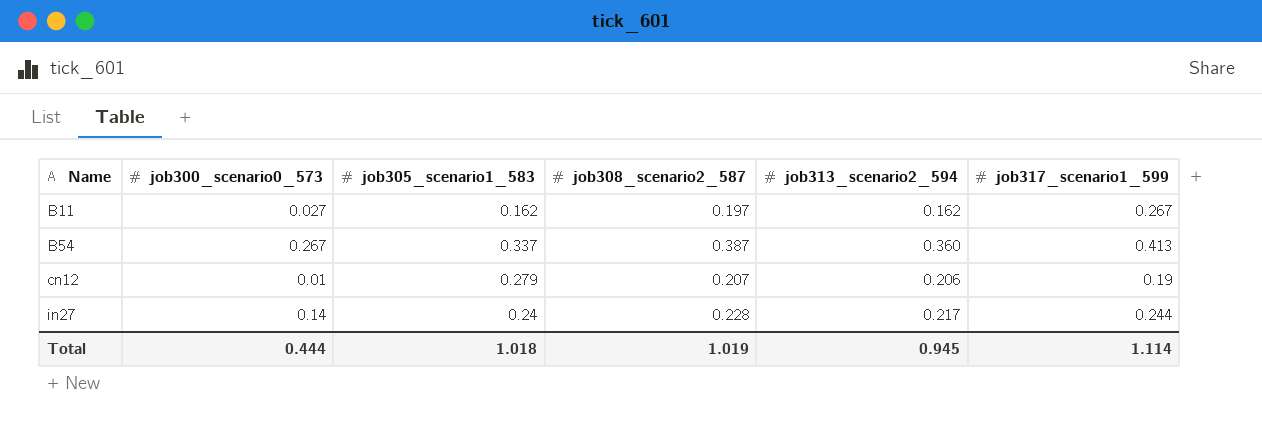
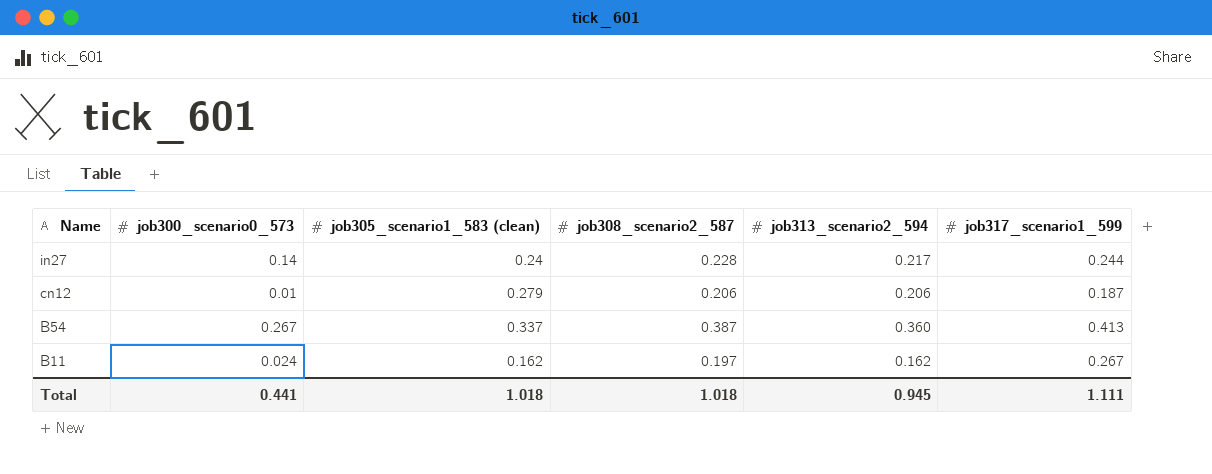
row order: Name ascending -> Name descending
column name: job305_scenario1_583 -> job305_scenario1_583 (clean)
cn12 | job308_scenario2_587: 0.207 -> 0.206
cn12 | job317_scenario1_599: 0.19 -> 0.187
B11 | job300_scenario0_573: 0.027 -> 0.024
Total | job300_scenario0_573: 0.444 -> 0.441
Total | job308_scenario2_587: 1.019 -> 1.018
Total | job317_scenario1_599: 1.114 -> 1.111

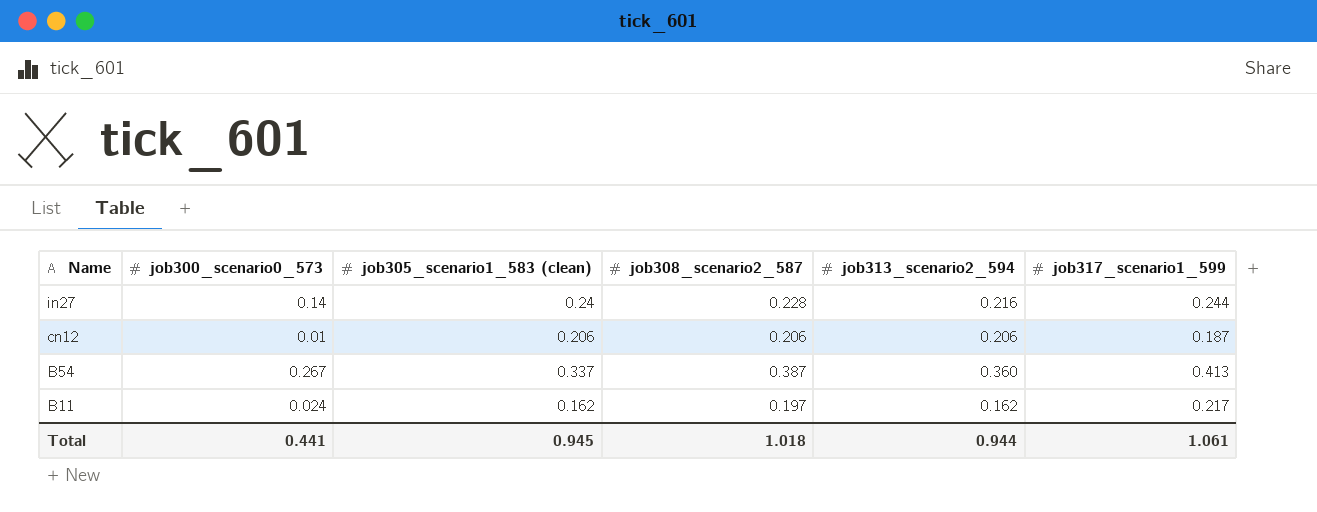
in27 | job313_scenario2_594: 0.217 -> 0.216
cn12 | job305_scenario1_583 (clean): 0.279 -> 0.206
B11 | job317_scenario1_599: 0.267 -> 0.217
Total | job305_scenario1_583 (clean): 1.018 -> 0.945
Total | job313_scenario2_594: 0.945 -> 0.944
Total | job317_scenario1_599: 1.111 -> 1.061

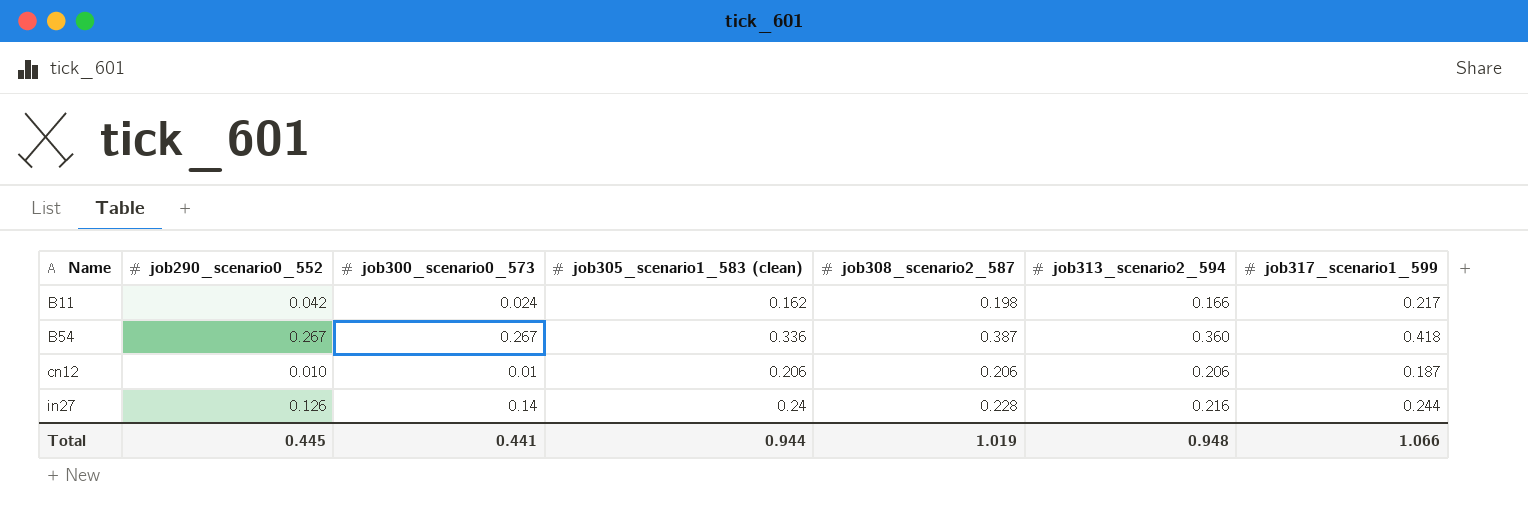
row order: Name descending -> Name ascending
column job290_scenario0_552 | position: none -> 2
B11 | job308_scenario2_587: 0.197 -> 0.198
B11 | job313_scenario2_594: 0.162 -> 0.166
B54 | job305_scenario1_583 (clean): 0.337 -> 0.336
B54 | job317_scenario1_599: 0.413 -> 0.418
Total | job305_scenario1_583 (clean): 0.945 -> 0.944
Total | job308_scenario2_587: 1.018 -> 1.019
Total | job313_scenario2_594: 0.944 -> 0.948
Total | job317_scenario1_599: 1.061 -> 1.066

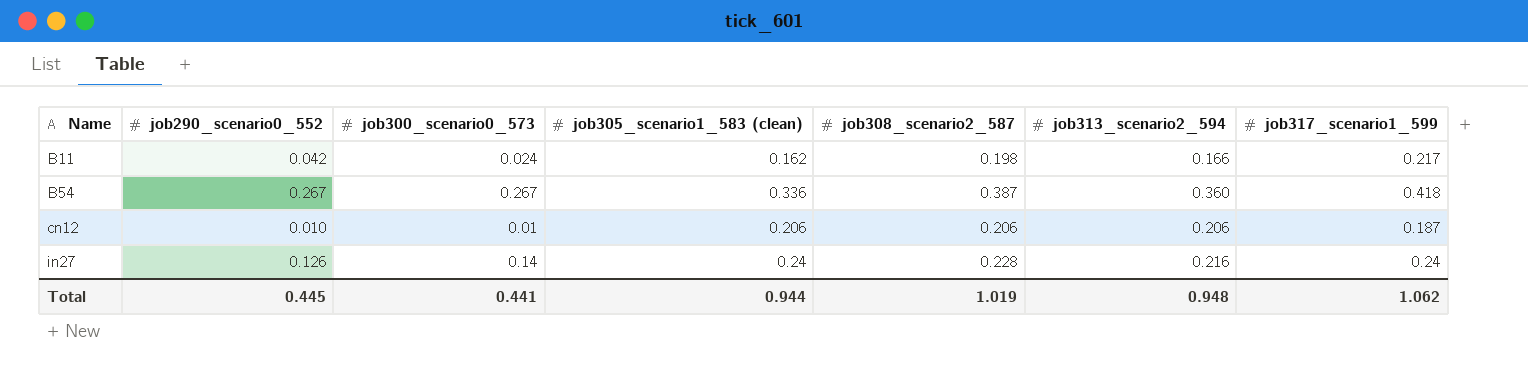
in27 | job317_scenario1_599: 0.244 -> 0.24
Total | job317_scenario1_599: 1.066 -> 1.062

